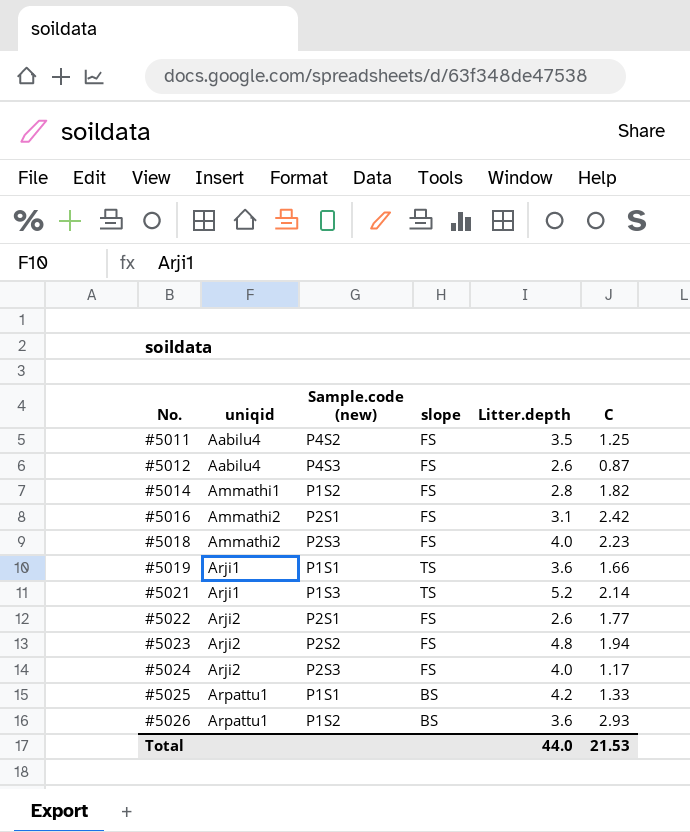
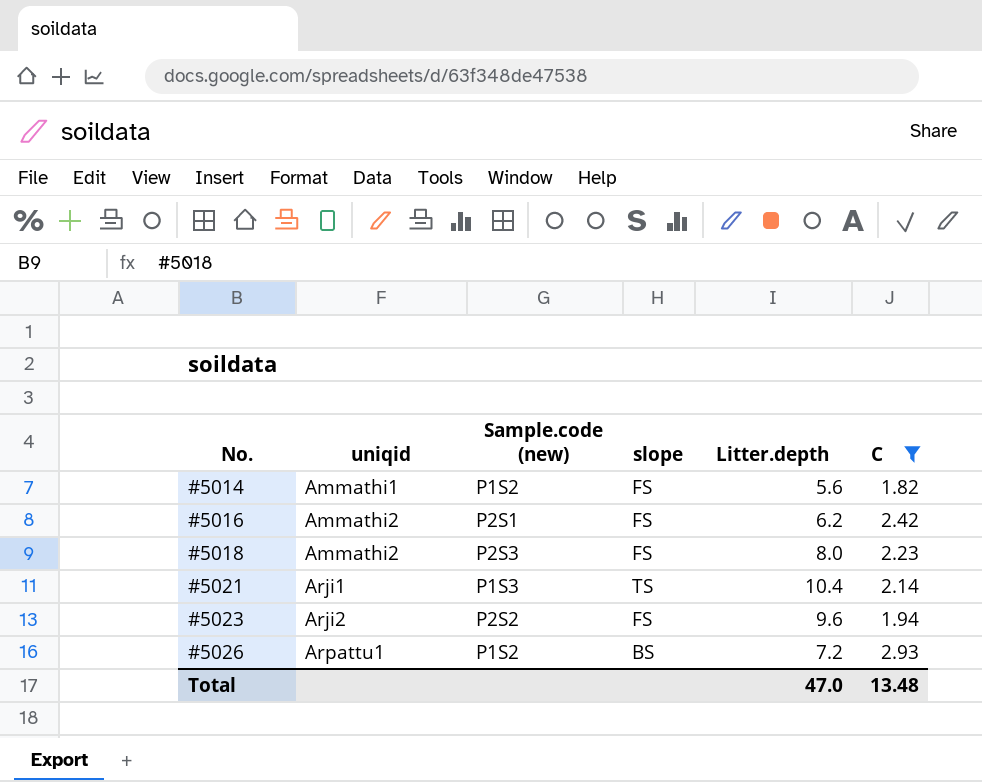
filter: none -> C >= 1.82
#5014 | Litter.depth: 2.8 -> 5.6
#5016 | Litter.depth: 3.1 -> 6.2
#5018 | Litter.depth: 4.0 -> 8.0
#5021 | Litter.depth: 5.2 -> 10.4
#5023 | Litter.depth: 4.8 -> 9.6
#5026 | Litter.depth: 3.6 -> 7.2
Total | Litter.depth: 44.0 -> 47.0
Total | C: 21.53 -> 13.48

